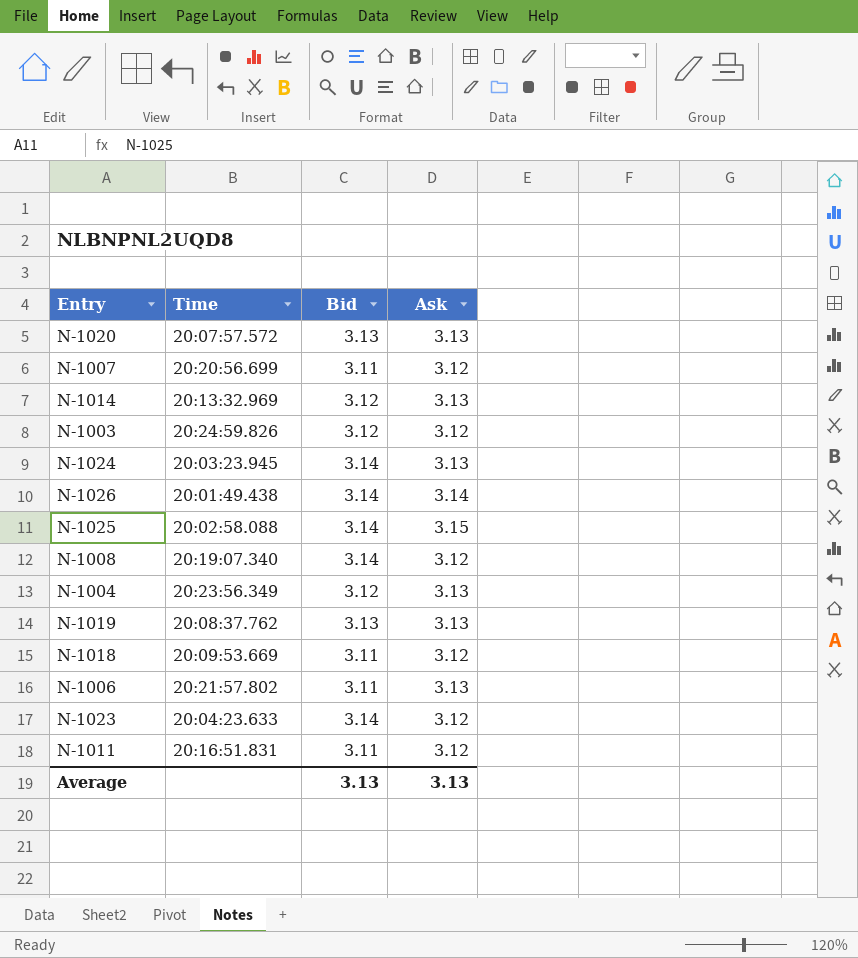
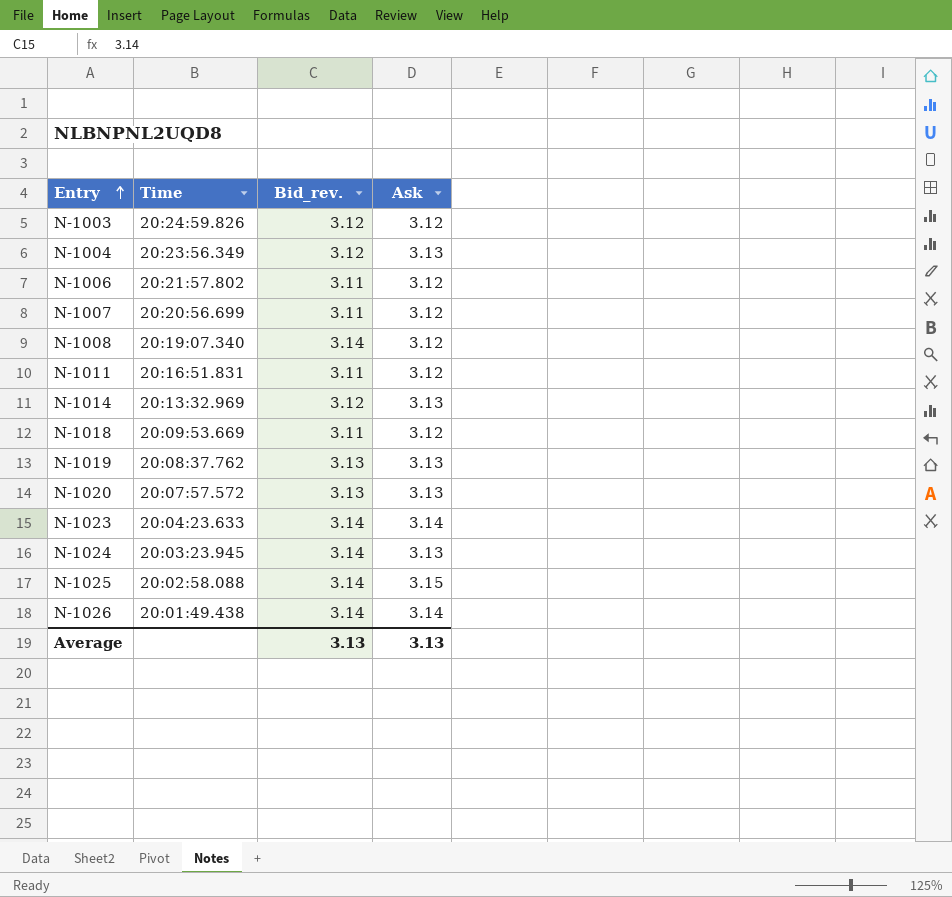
row order: none -> Entry ascending
column name: Bid -> Bid_rev.
N-1006 | Ask: 3.13 -> 3.12
N-1023 | Ask: 3.12 -> 3.14

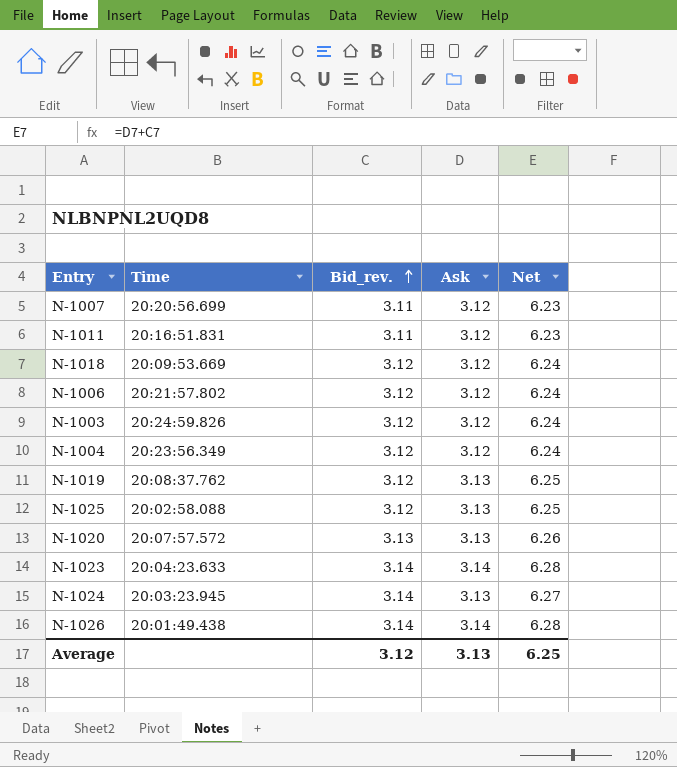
row order: Entry ascending -> Bid_rev. ascending
column Net | formula: none -> [Bid_rev.] + [Ask]
row N-1008: 20:19:07.340 | 3.14 | 3.12 -> none
row N-1014: 20:13:32.969 | 3.12 | 3.13 -> none
N-1018 | Bid_rev.: 3.11 -> 3.12
N-1006 | Bid_rev.: 3.11 -> 3.12
N-1004 | Ask: 3.13 -> 3.12
N-1019 | Bid_rev.: 3.13 -> 3.12
N-1025 | Bid_rev.: 3.14 -> 3.12
N-1025 | Ask: 3.15 -> 3.13
Average | Bid_rev.: 3.13 -> 3.12

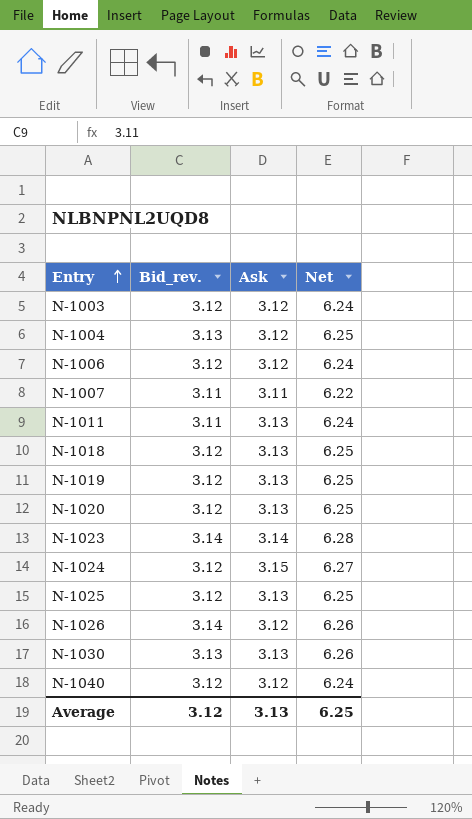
row order: Bid_rev. ascending -> Entry ascending
column Time | position: 2 -> none
N-1004 | Bid_rev.: 3.12 -> 3.13
N-1004 | Net: 6.24 -> 6.25
N-1007 | Ask: 3.12 -> 3.11
N-1007 | Net: 6.23 -> 6.22
N-1011 | Ask: 3.12 -> 3.13
N-1011 | Net: 6.23 -> 6.24
N-1018 | Ask: 3.12 -> 3.13
N-1018 | Net: 6.24 -> 6.25
N-1020 | Bid_rev.: 3.13 -> 3.12
N-1020 | Net: 6.26 -> 6.25
N-1024 | Bid_rev.: 3.14 -> 3.12
N-1024 | Ask: 3.13 -> 3.15
N-1026 | Ask: 3.14 -> 3.12
N-1026 | Net: 6.28 -> 6.26
row N-1030: none -> 3.13 | 3.13 | 6.26
row N-1040: none -> 3.12 | 3.12 | 6.24

